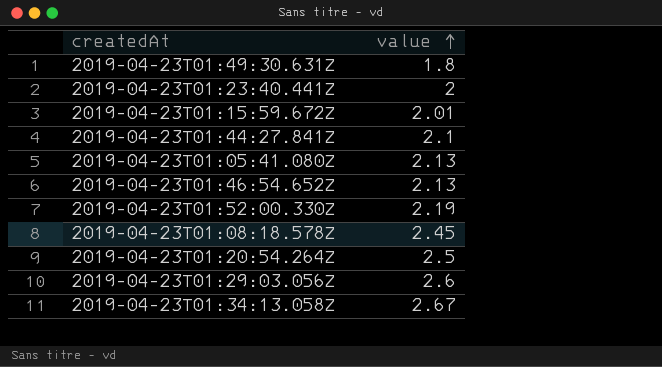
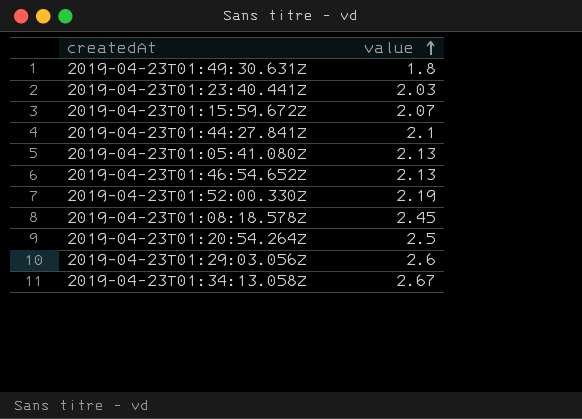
2019-04-23T01:23:40.441Z | value: 2 -> 2.03
2019-04-23T01:15:59.672Z | value: 2.01 -> 2.07

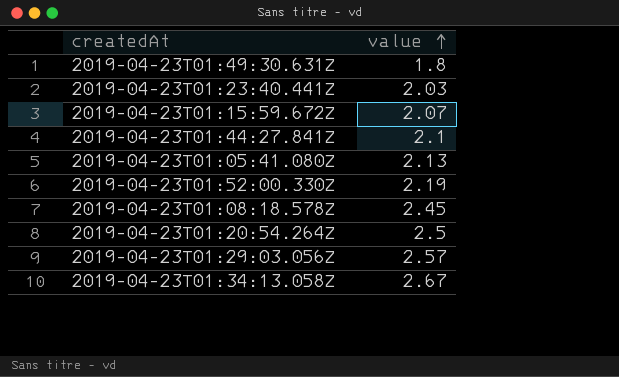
row 2019-04-23T01:46:54.652Z: 2.13 -> none
2019-04-23T01:29:03.056Z | value: 2.6 -> 2.57

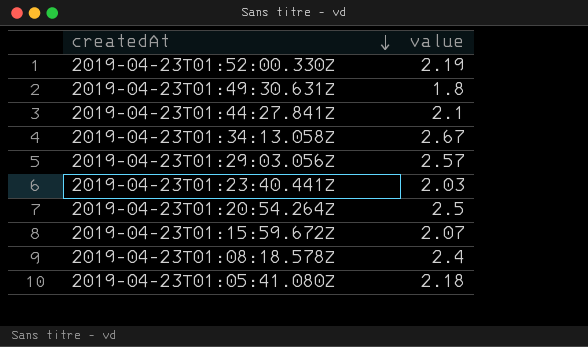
row order: value ascending -> createdAt descending
2019-04-23T01:08:18.578Z | value: 2.45 -> 2.4
2019-04-23T01:05:41.080Z | value: 2.13 -> 2.18

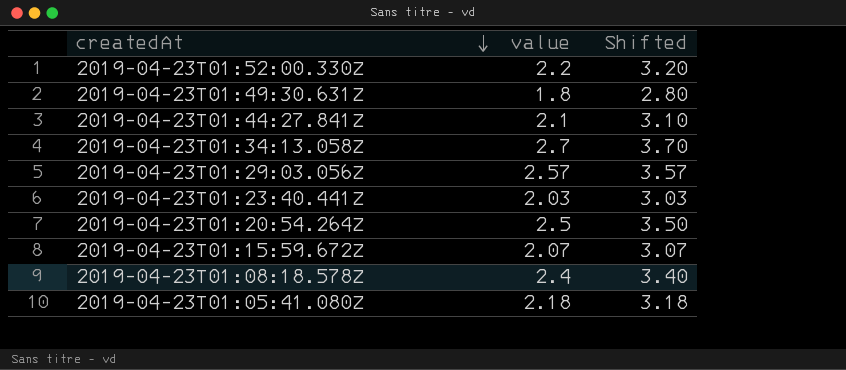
column Shifted | formula: none -> [value] + 1
2019-04-23T01:52:00.330Z | value: 2.19 -> 2.2
2019-04-23T01:34:13.058Z | value: 2.67 -> 2.7

